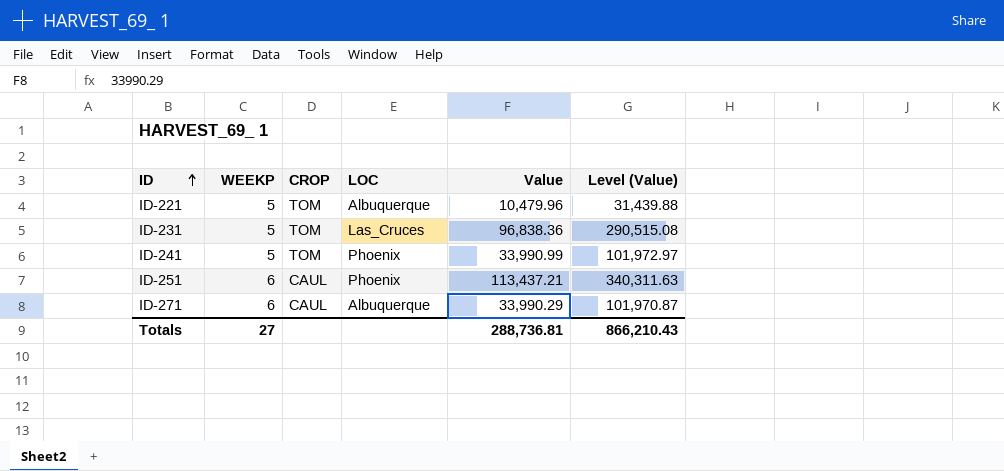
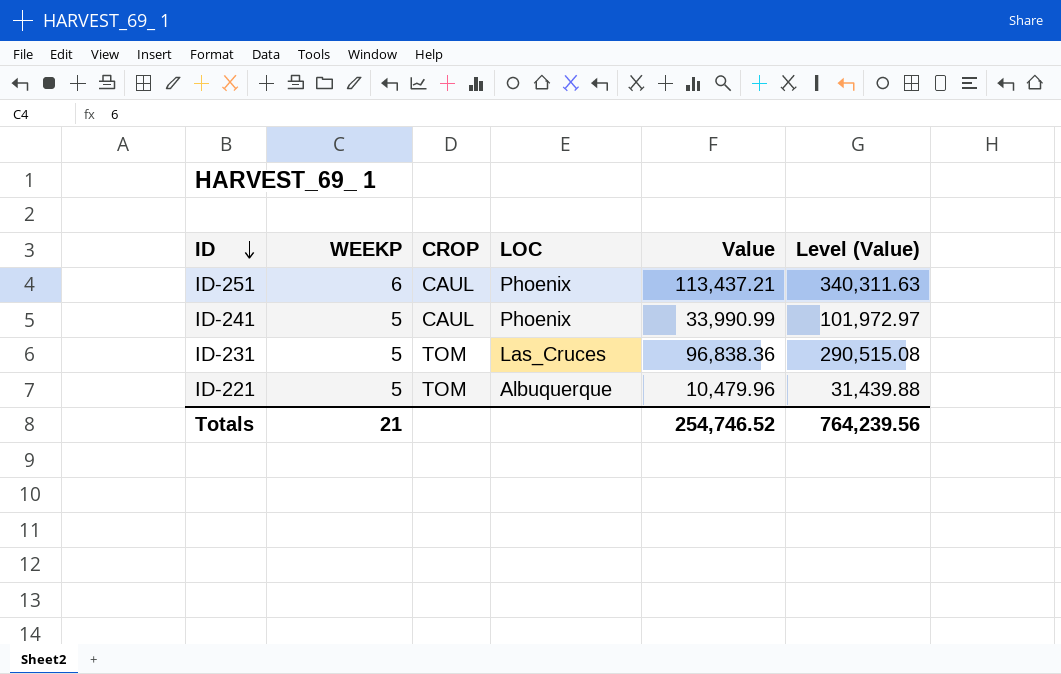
row order: ID ascending -> ID descending
row ID-271: 6 | CAUL | Albuquerque | 33,990.29 | 101,970.87 -> none
ID-241 | CROP: TOM -> CAUL
Totals | WEEKP: 27 -> 21
Totals | Value: 288,736.81 -> 254,746.52
Totals | Level (Value): 866,210.43 -> 764,239.56

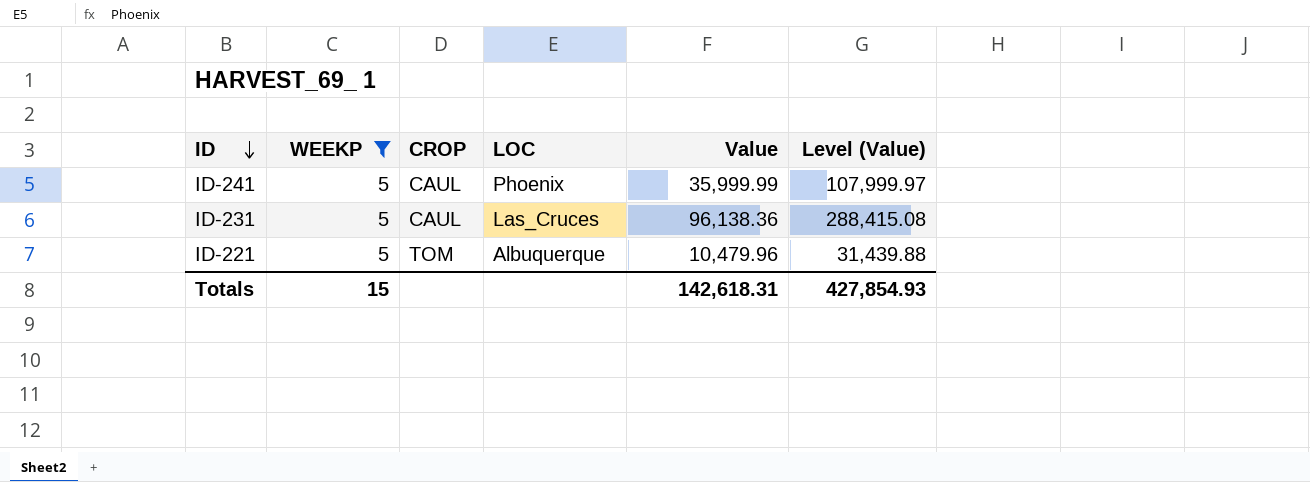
filter: none -> WEEKP = 5
ID-241 | Value: 33,990.99 -> 35,999.99
ID-241 | Level (Value): 101,972.97 -> 107,999.97
ID-231 | CROP: TOM -> CAUL
ID-231 | Value: 96,838.36 -> 96,138.36
ID-231 | Level (Value): 290,515.08 -> 288,415.08
Totals | WEEKP: 21 -> 15
Totals | Value: 254,746.52 -> 142,618.31
Totals | Level (Value): 764,239.56 -> 427,854.93

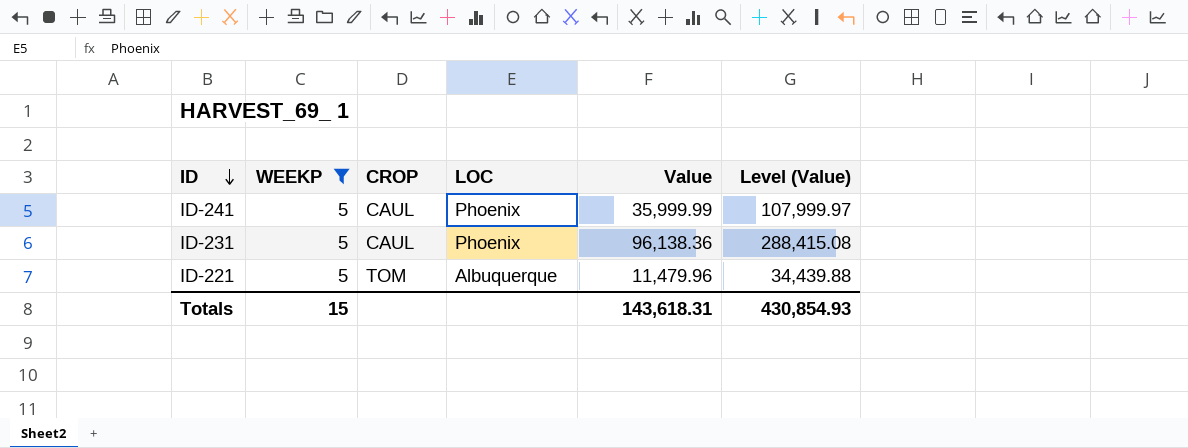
ID-231 | LOC: Las_Cruces -> Phoenix
ID-221 | Value: 10,479.96 -> 11,479.96
ID-221 | Level (Value): 31,439.88 -> 34,439.88
Totals | Value: 142,618.31 -> 143,618.31
Totals | Level (Value): 427,854.93 -> 430,854.93

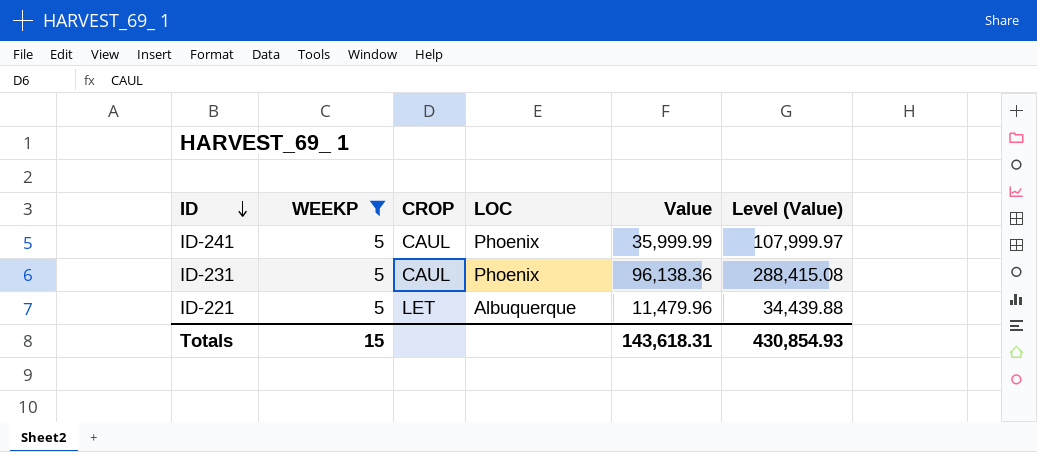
ID-221 | CROP: TOM -> LET

